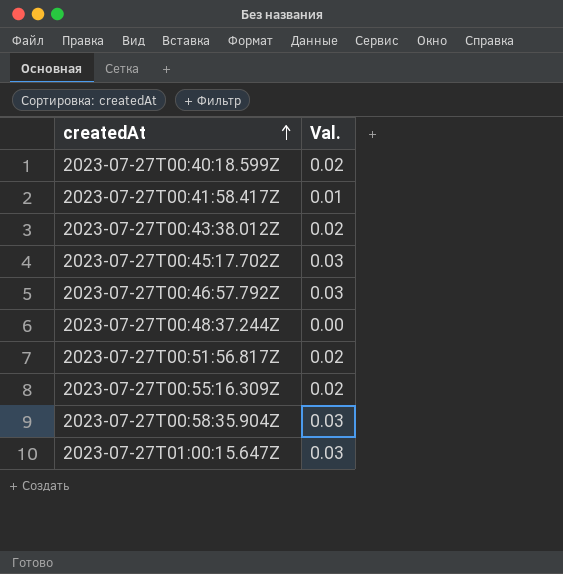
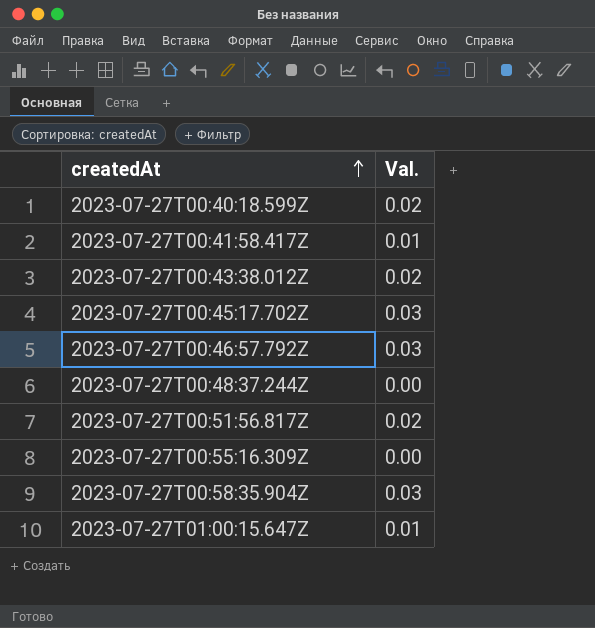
2023-07-27T00:55:16.309Z | Val.: 0.02 -> 0.00
2023-07-27T01:00:15.647Z | Val.: 0.03 -> 0.01

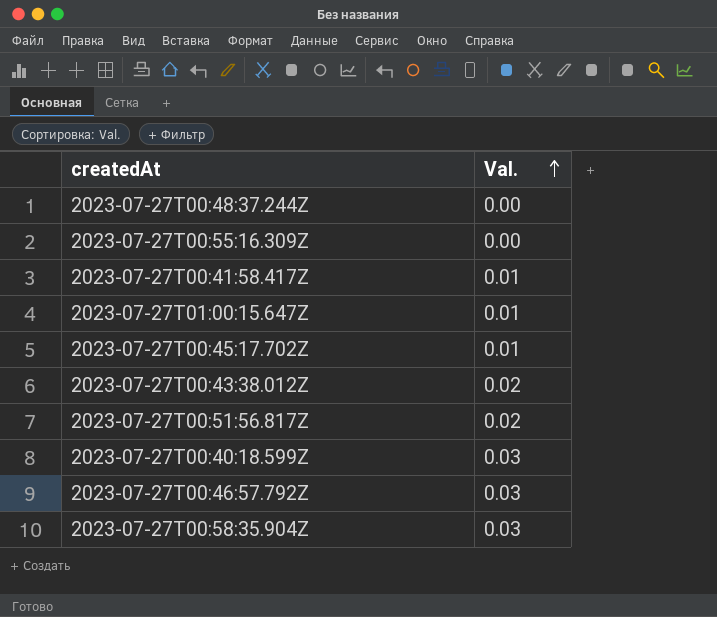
row order: createdAt ascending -> Val. ascending
2023-07-27T00:45:17.702Z | Val.: 0.03 -> 0.01
2023-07-27T00:40:18.599Z | Val.: 0.02 -> 0.03

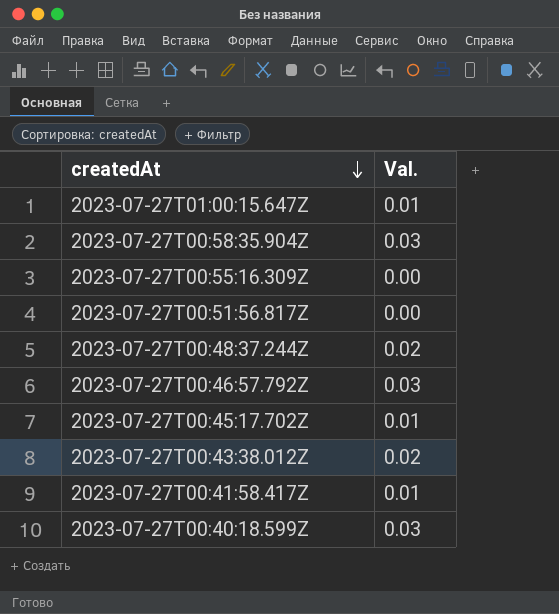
row order: Val. ascending -> createdAt descending
2023-07-27T00:51:56.817Z | Val.: 0.02 -> 0.00
2023-07-27T00:48:37.244Z | Val.: 0.00 -> 0.02

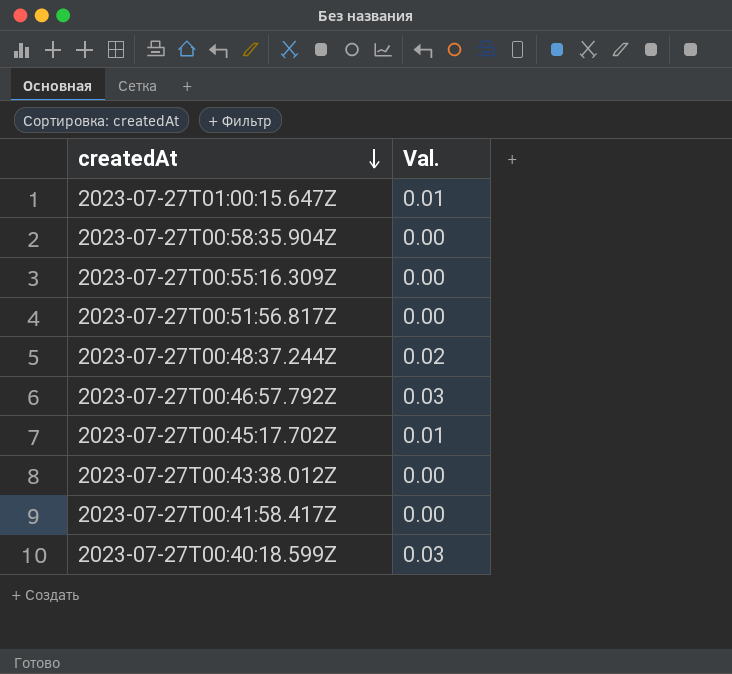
2023-07-27T00:58:35.904Z | Val.: 0.03 -> 0.00
2023-07-27T00:43:38.012Z | Val.: 0.02 -> 0.00
2023-07-27T00:41:58.417Z | Val.: 0.01 -> 0.00

